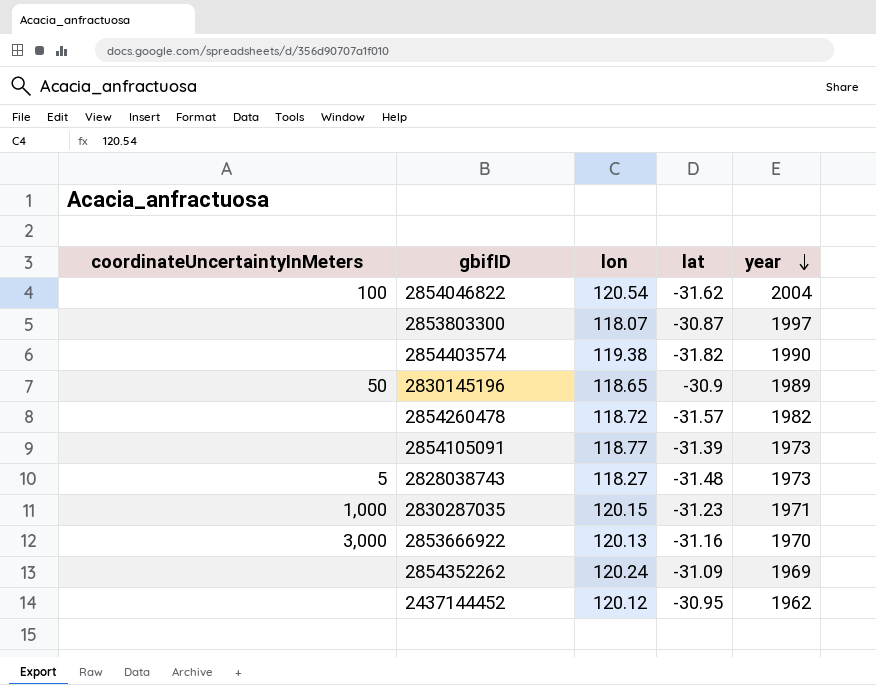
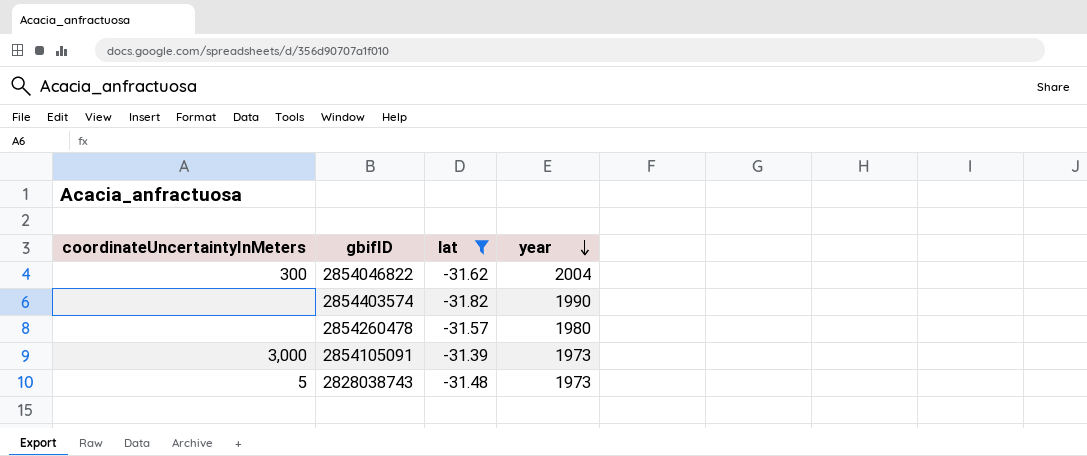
filter: none -> lat <= -31.39
column lon | position: 3 -> none
2854046822 | coordinateUncertaintyInMeters: 100 -> 300
2854260478 | year: 1982 -> 1980
2854105091 | coordinateUncertaintyInMeters: none -> 3,000

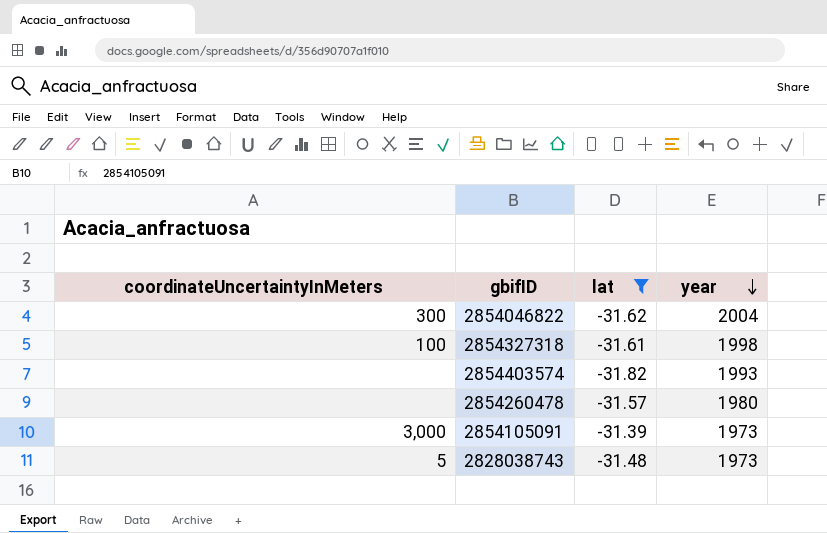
row 2854327318: none -> 100 | -31.61 | 1998
2854403574 | year: 1990 -> 1993

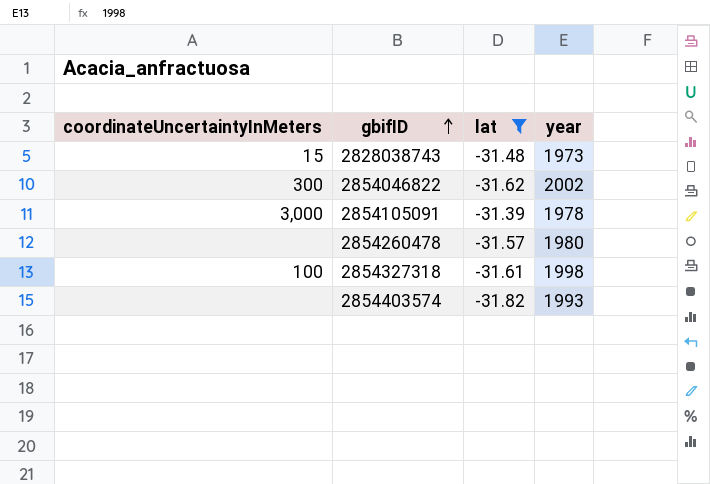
row order: year descending -> gbifID ascending
2828038743 | coordinateUncertaintyInMeters: 5 -> 15
2854046822 | year: 2004 -> 2002
2854105091 | year: 1973 -> 1978

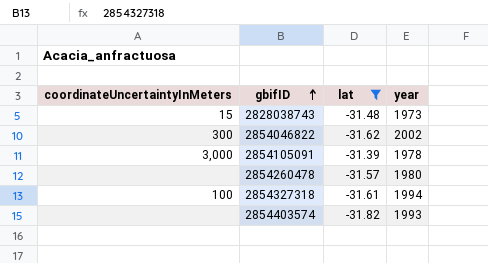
2854327318 | year: 1998 -> 1994

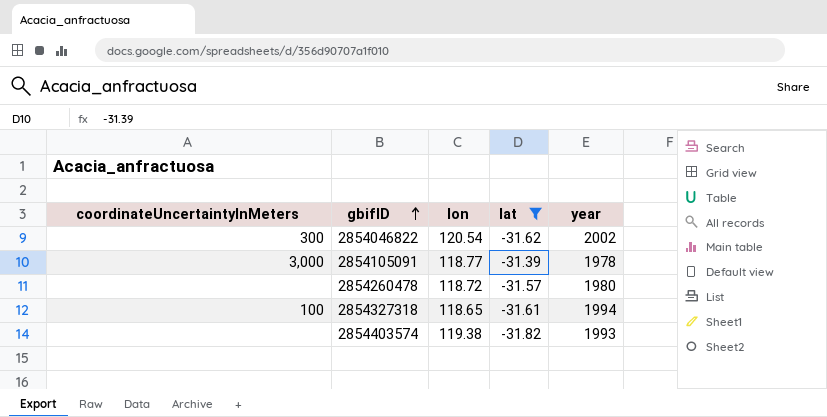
column lon | position: none -> 3
row 2828038743: 15 | -31.48 | 1973 -> none

